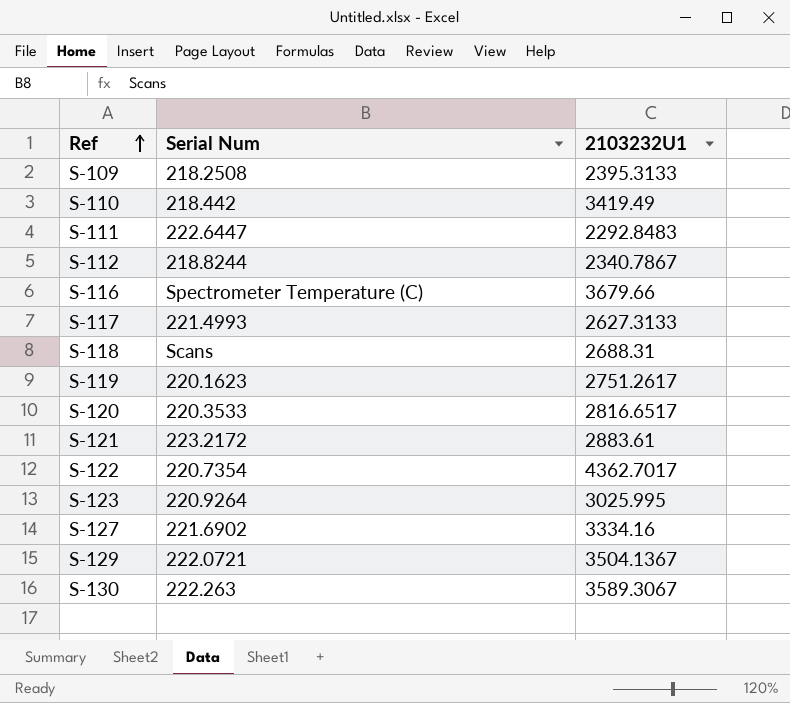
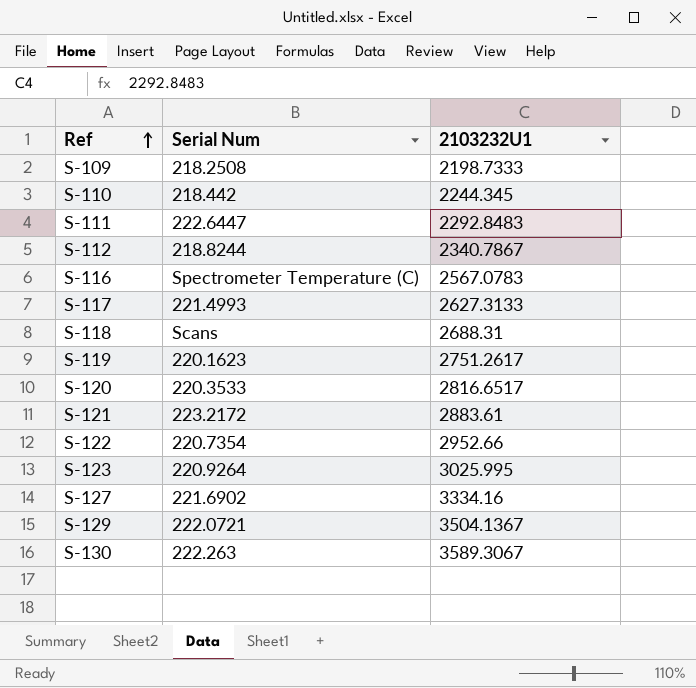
S-109 | 2103232U1: 2395.3133 -> 2198.7333
S-110 | 2103232U1: 3419.49 -> 2244.345
S-116 | 2103232U1: 3679.66 -> 2567.0783
S-122 | 2103232U1: 4362.7017 -> 2952.66

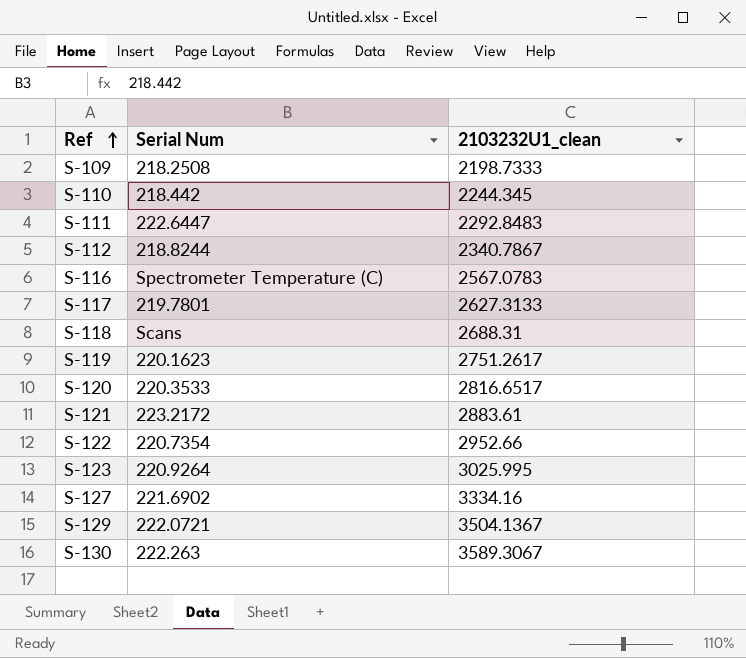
column name: 2103232U1 -> 2103232U1_clean
S-117 | Serial Num: 221.4993 -> 219.7801

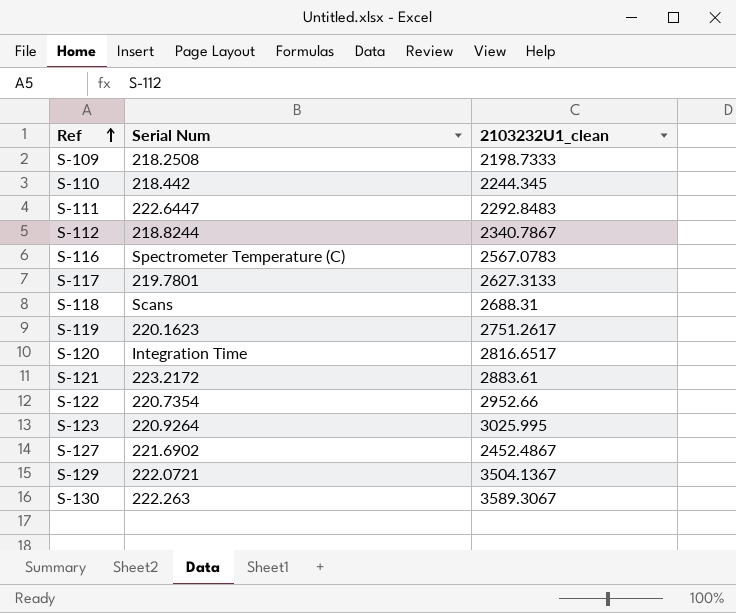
S-120 | Serial Num: 220.3533 -> Integration Time
S-127 | 2103232U1_clean: 3334.16 -> 2452.4867

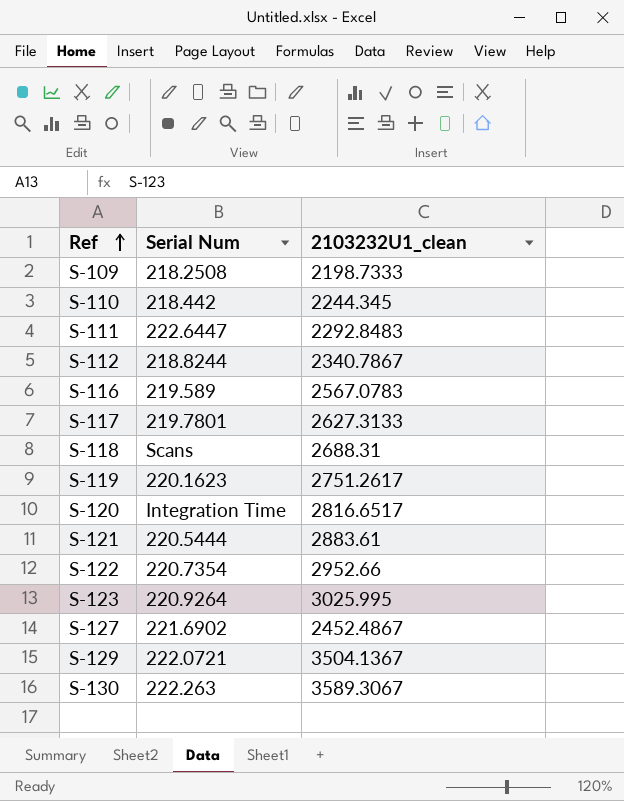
S-116 | Serial Num: Spectrometer Temperature (C) -> 219.589
S-121 | Serial Num: 223.2172 -> 220.5444

